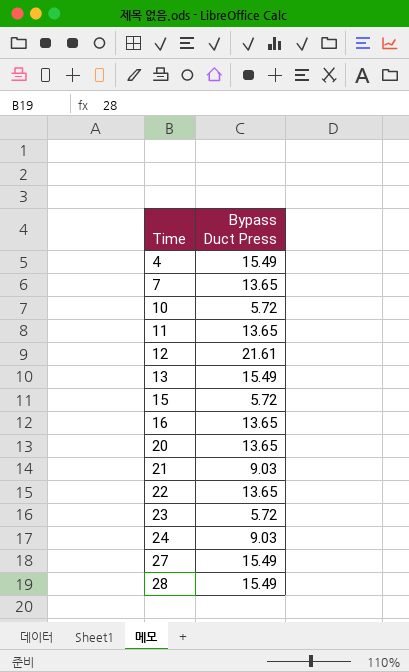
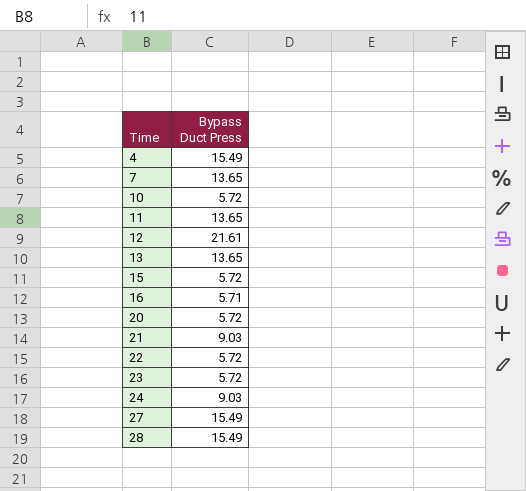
13 | Bypass Duct Press: 15.49 -> 13.65
16 | Bypass Duct Press: 13.65 -> 5.71
20 | Bypass Duct Press: 13.65 -> 5.72
22 | Bypass Duct Press: 13.65 -> 5.72

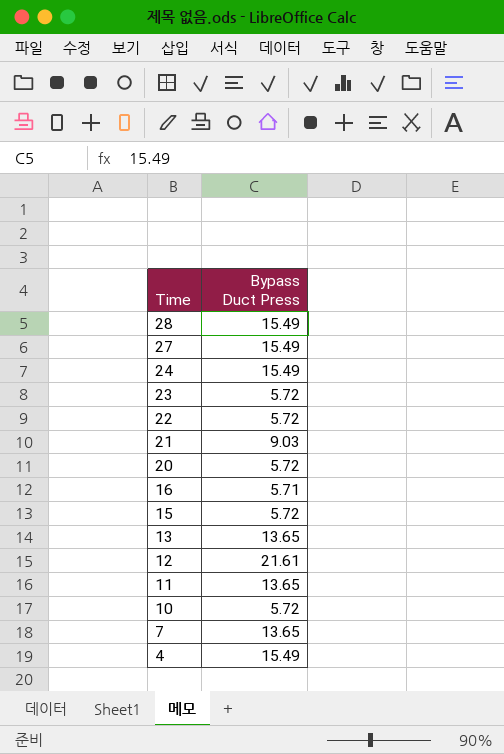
row order: Time ascending -> Time descending
24 | Bypass Duct Press: 9.03 -> 15.49

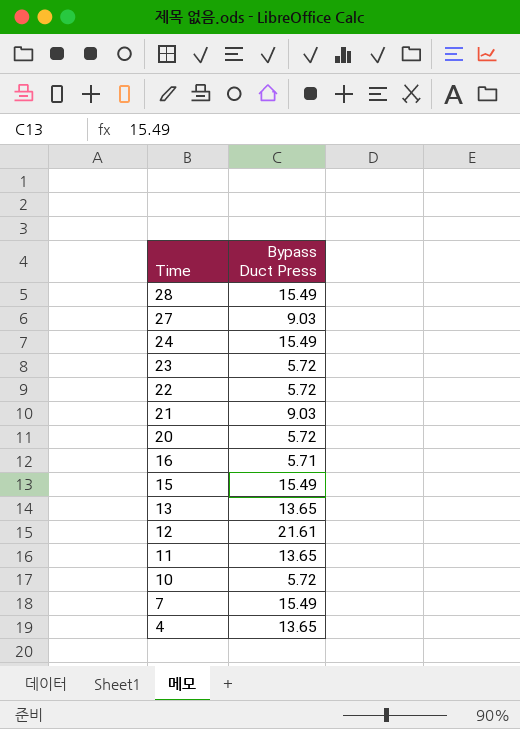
27 | Bypass Duct Press: 15.49 -> 9.03
15 | Bypass Duct Press: 5.72 -> 15.49
7 | Bypass Duct Press: 13.65 -> 15.49
4 | Bypass Duct Press: 15.49 -> 13.65

